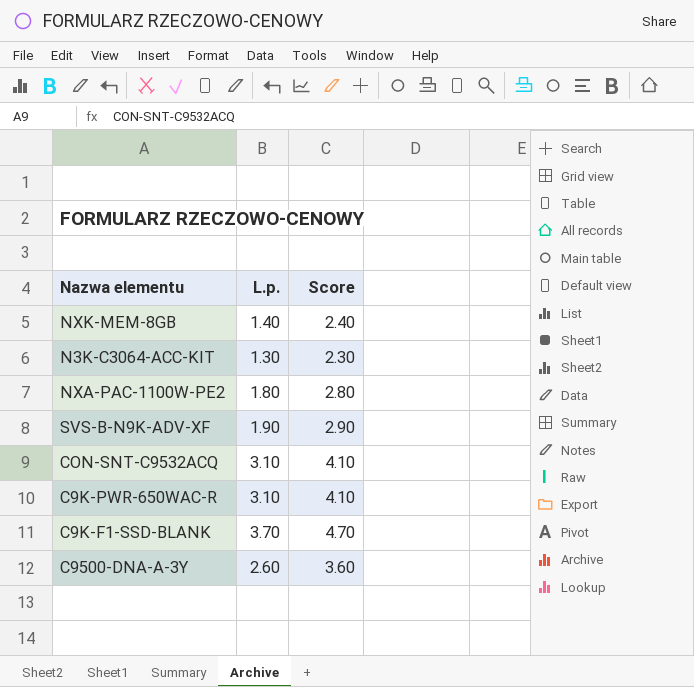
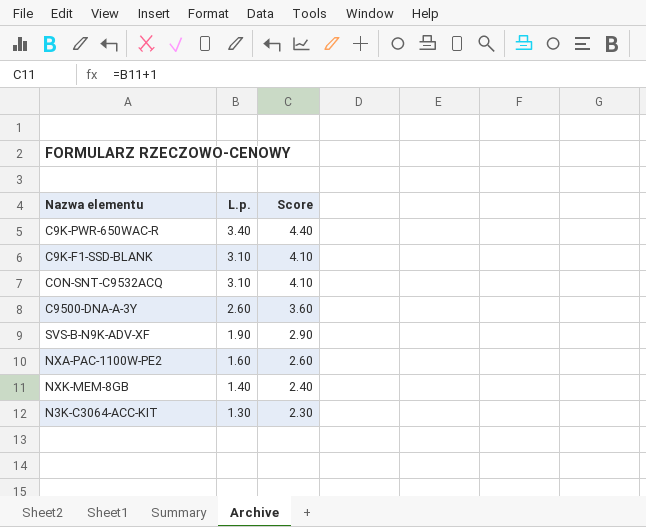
row order: none -> L.p. descending
C9K-PWR-650WAC-R | L.p.: 3.10 -> 3.40
C9K-PWR-650WAC-R | Score: 4.10 -> 4.40
C9K-F1-SSD-BLANK | L.p.: 3.70 -> 3.10
C9K-F1-SSD-BLANK | Score: 4.70 -> 4.10
NXA-PAC-1100W-PE2 | L.p.: 1.80 -> 1.60
NXA-PAC-1100W-PE2 | Score: 2.80 -> 2.60

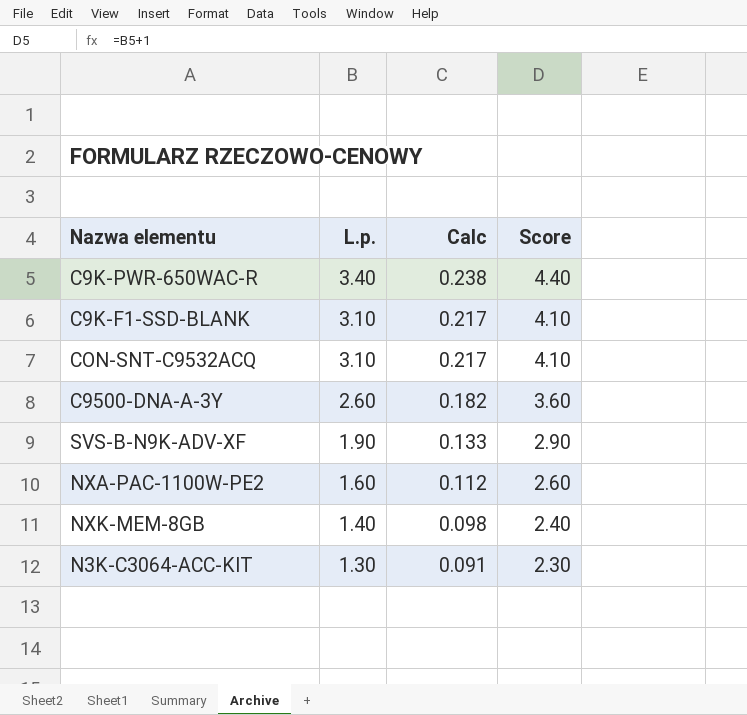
column Calc | formula: none -> [L.p.] * 0.07

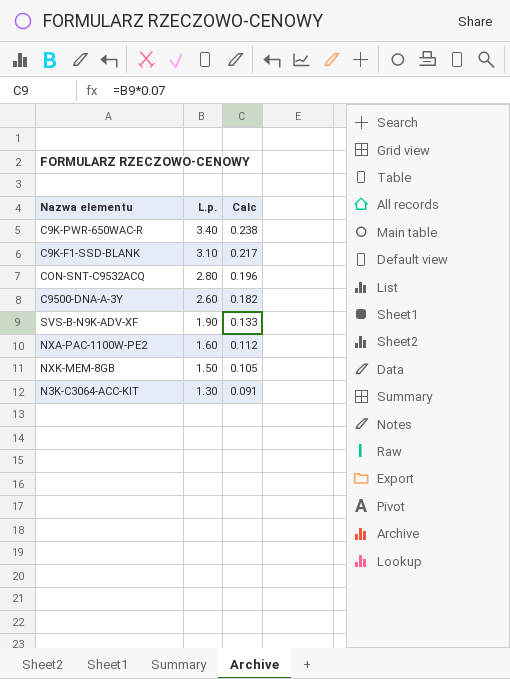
column Score | formula: [L.p.] + 1 -> none
CON-SNT-C9532ACQ | L.p.: 3.10 -> 2.80
CON-SNT-C9532ACQ | Calc: 0.217 -> 0.196
NXK-MEM-8GB | L.p.: 1.40 -> 1.50
NXK-MEM-8GB | Calc: 0.098 -> 0.105

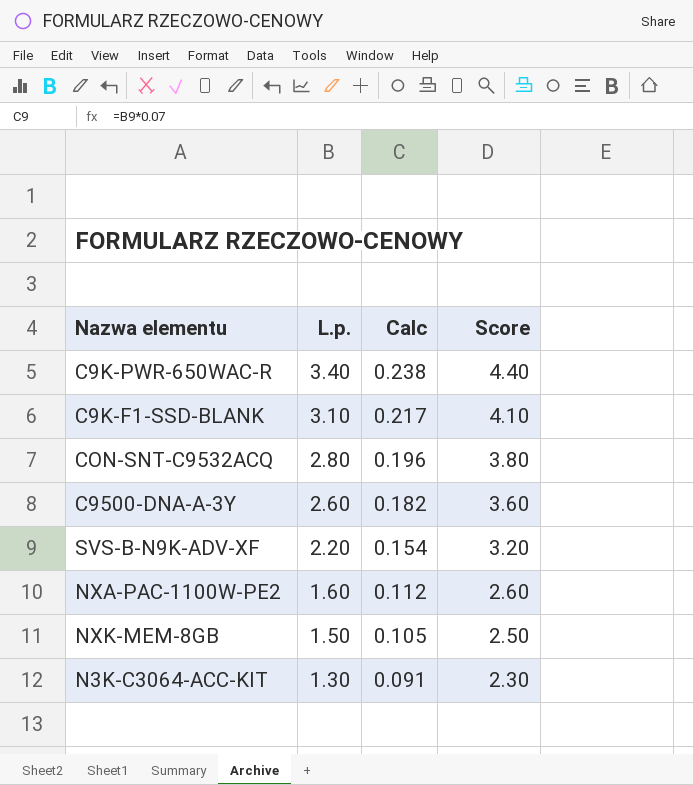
column Score | formula: none -> [L.p.] + 1
SVS-B-N9K-ADV-XF | L.p.: 1.90 -> 2.20
SVS-B-N9K-ADV-XF | Calc: 0.133 -> 0.154

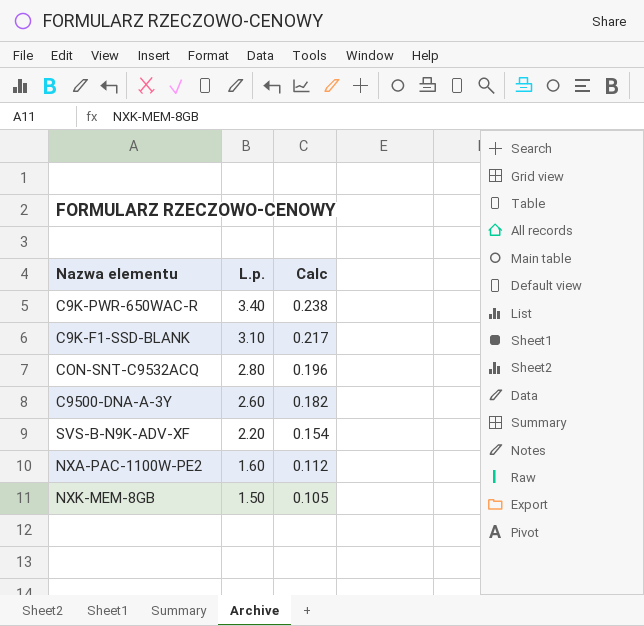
column Score | formula: [L.p.] + 1 -> none
row N3K-C3064-ACC-KIT: 1.30 | 0.091 | 2.30 -> none

